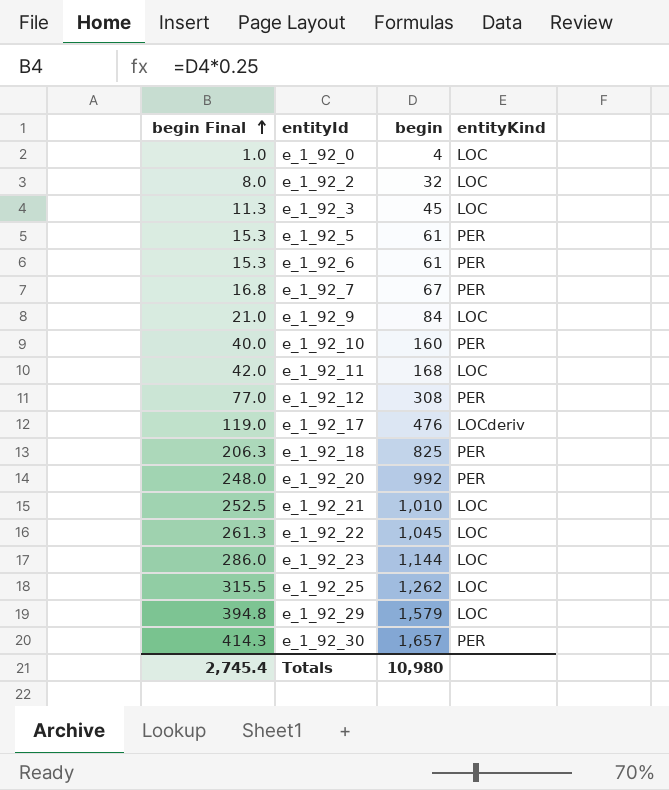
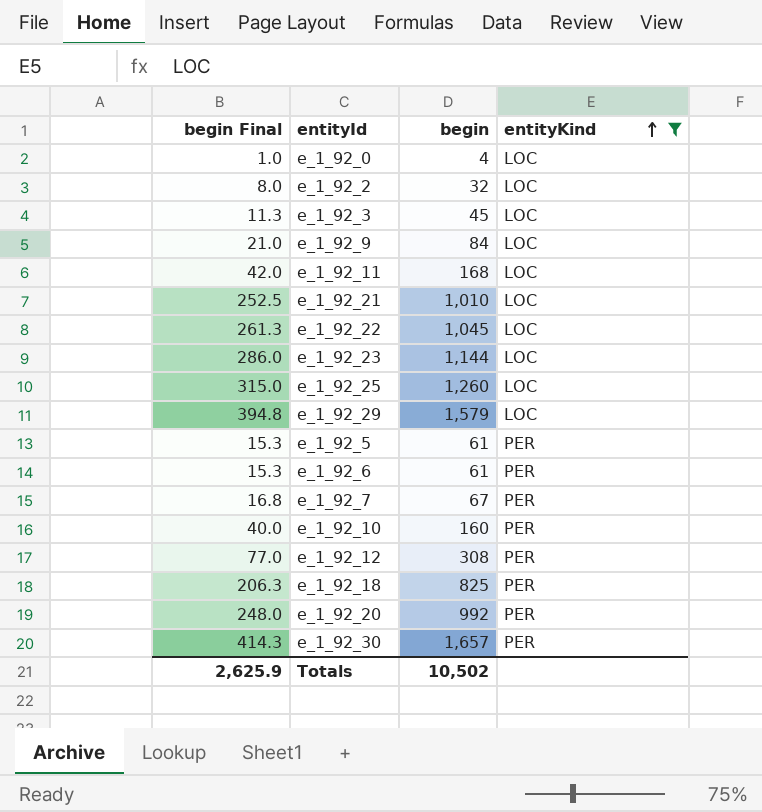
filter: none -> entityKind != LOCderiv
row order: begin Final ascending -> entityKind ascending
e_1_92_25 | begin Final: 315.5 -> 315.0
e_1_92_25 | begin: 1,262 -> 1,260
Totals | begin Final: 2,745.4 -> 2,625.9
Totals | begin: 10,980 -> 10,502

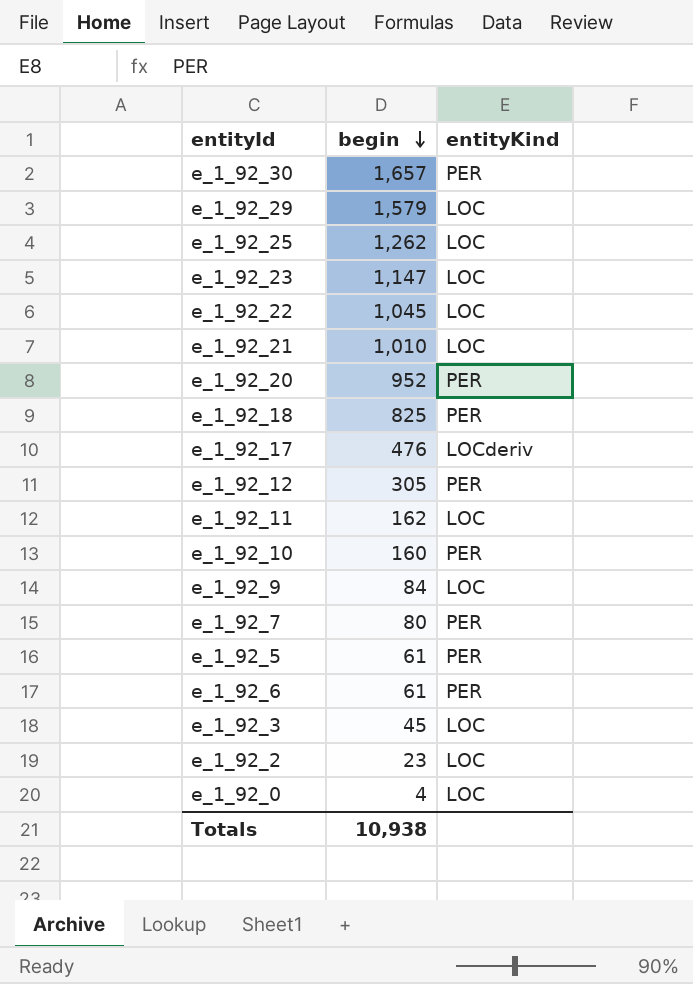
filter: entityKind != LOCderiv -> none
row order: entityKind ascending -> begin descending
column begin Final | formula: [begin] * 0.25 -> none
e_1_92_25 | begin: 1,260 -> 1,262
e_1_92_23 | begin: 1,144 -> 1,147
e_1_92_20 | begin: 992 -> 952
e_1_92_12 | begin: 308 -> 305
e_1_92_11 | begin: 168 -> 162
e_1_92_7 | begin: 67 -> 80
e_1_92_2 | begin: 32 -> 23
Totals | begin: 10,502 -> 10,938

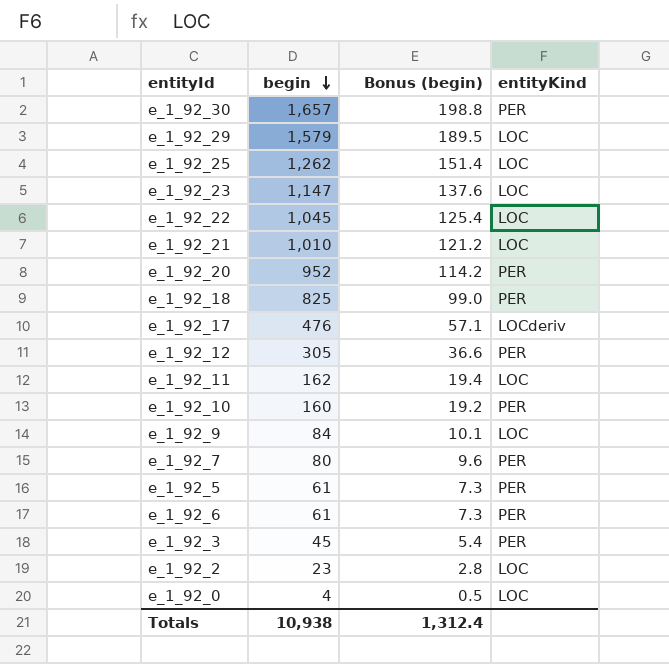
column Bonus (begin) | formula: none -> [begin] * 0.12
e_1_92_3 | entityKind: LOC -> PER

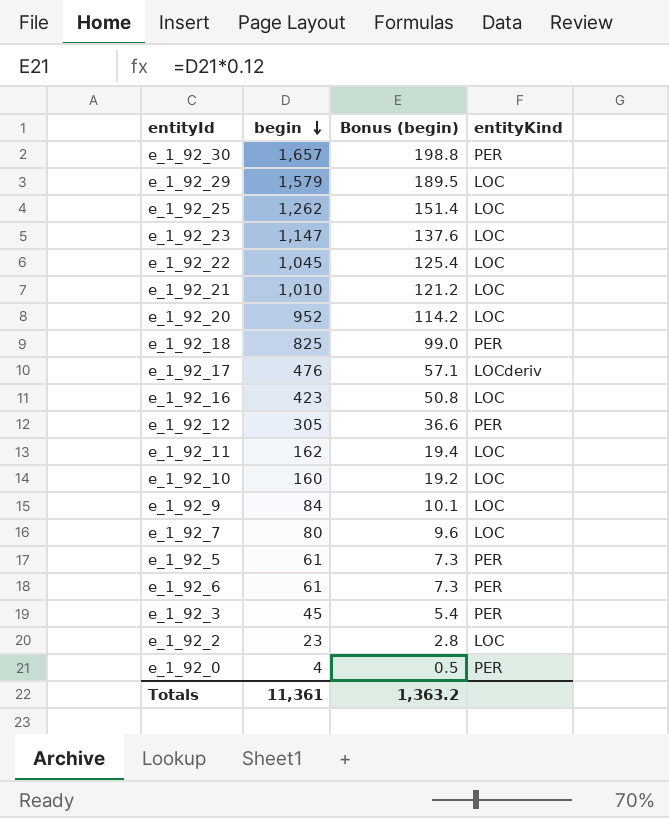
e_1_92_20 | entityKind: PER -> LOC
row e_1_92_16: none -> 423 | 50.8 | LOC
e_1_92_10 | entityKind: PER -> LOC
e_1_92_7 | entityKind: PER -> LOC
e_1_92_0 | entityKind: LOC -> PER
Totals | begin: 10,938 -> 11,361
Totals | Bonus (begin): 1,312.4 -> 1,363.2

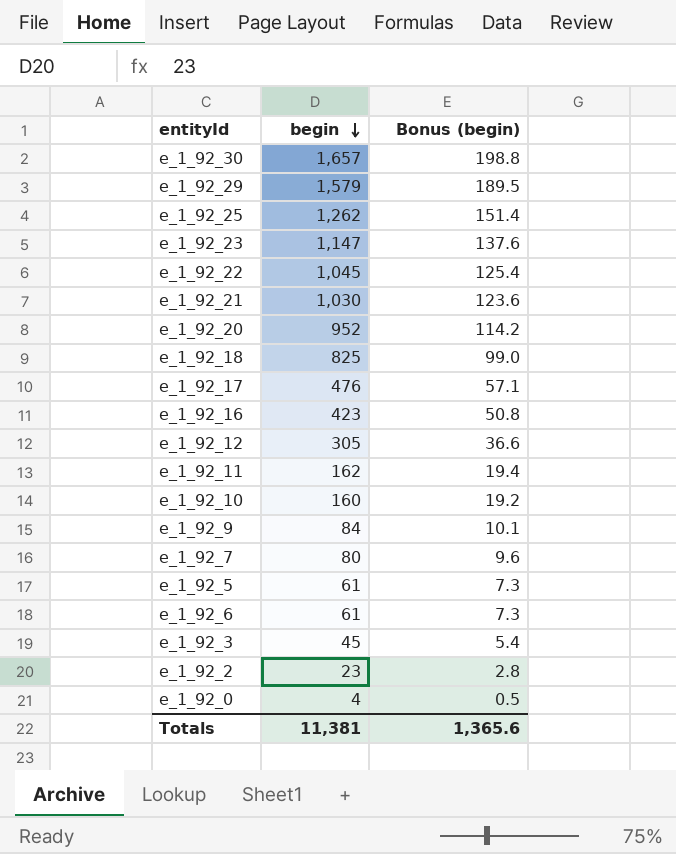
column entityKind | position: 4 -> none
e_1_92_21 | begin: 1,010 -> 1,030
e_1_92_21 | Bonus (begin): 121.2 -> 123.6
Totals | begin: 11,361 -> 11,381
Totals | Bonus (begin): 1,363.2 -> 1,365.6

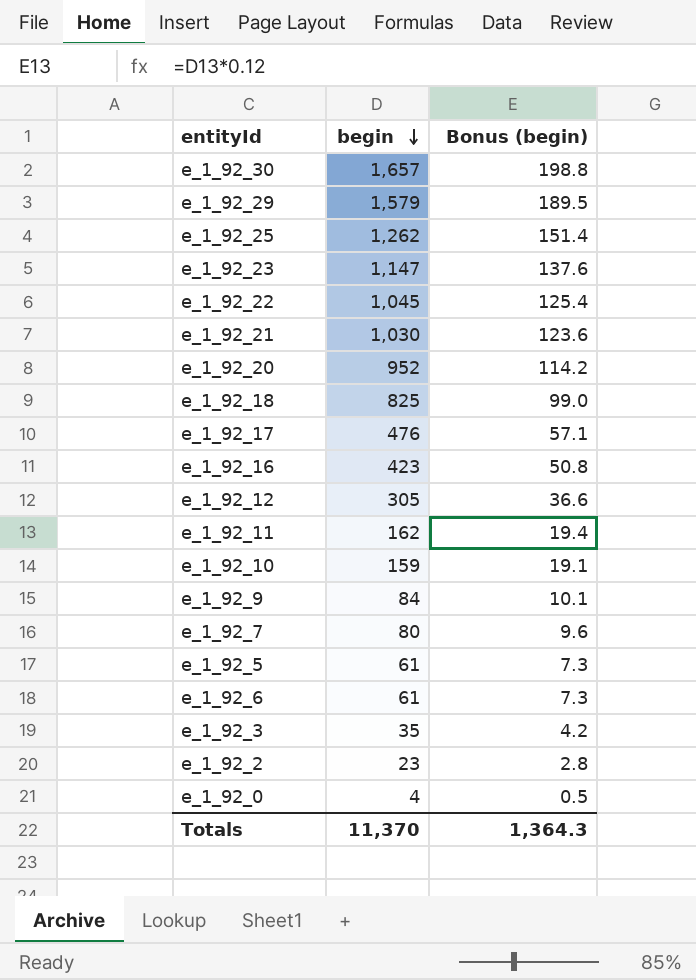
e_1_92_10 | begin: 160 -> 159
e_1_92_10 | Bonus (begin): 19.2 -> 19.1
e_1_92_3 | begin: 45 -> 35
e_1_92_3 | Bonus (begin): 5.4 -> 4.2
Totals | begin: 11,381 -> 11,370
Totals | Bonus (begin): 1,365.6 -> 1,364.3

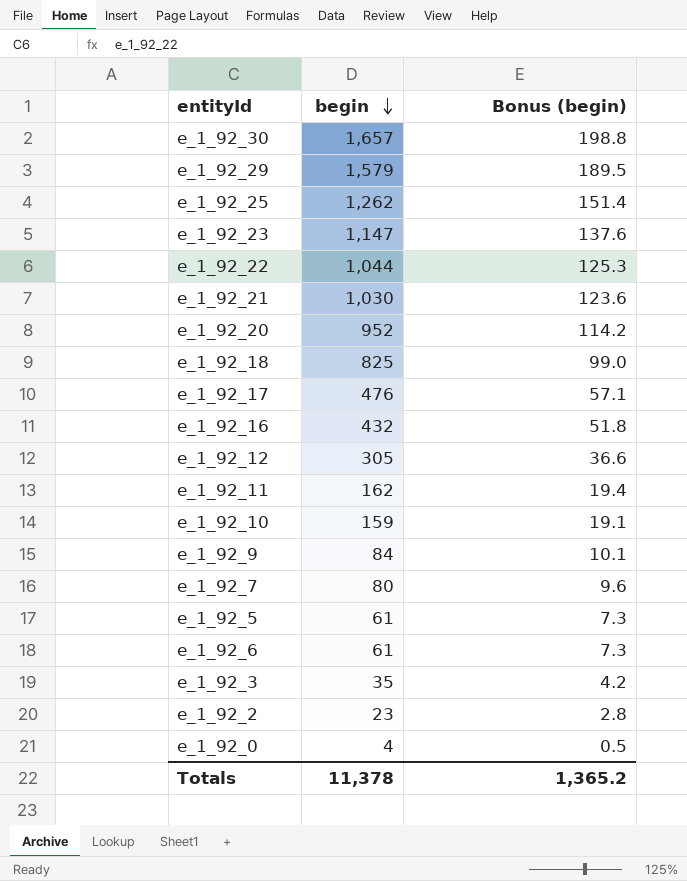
e_1_92_22 | begin: 1,045 -> 1,044
e_1_92_22 | Bonus (begin): 125.4 -> 125.3
e_1_92_16 | begin: 423 -> 432
e_1_92_16 | Bonus (begin): 50.8 -> 51.8
Totals | begin: 11,370 -> 11,378
Totals | Bonus (begin): 1,364.3 -> 1,365.2

